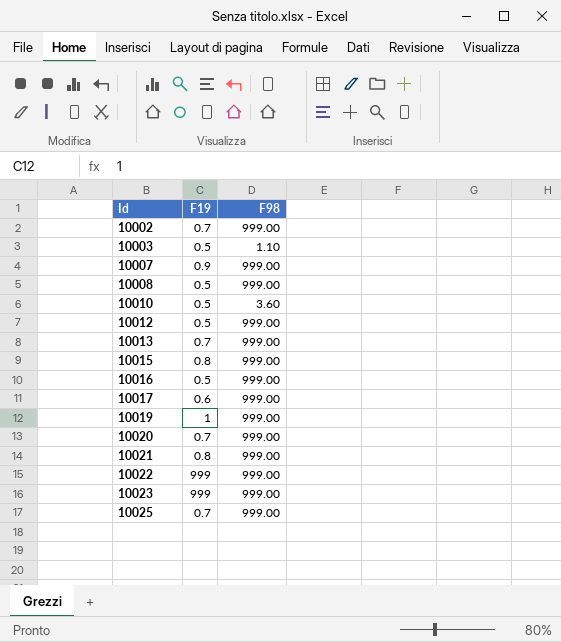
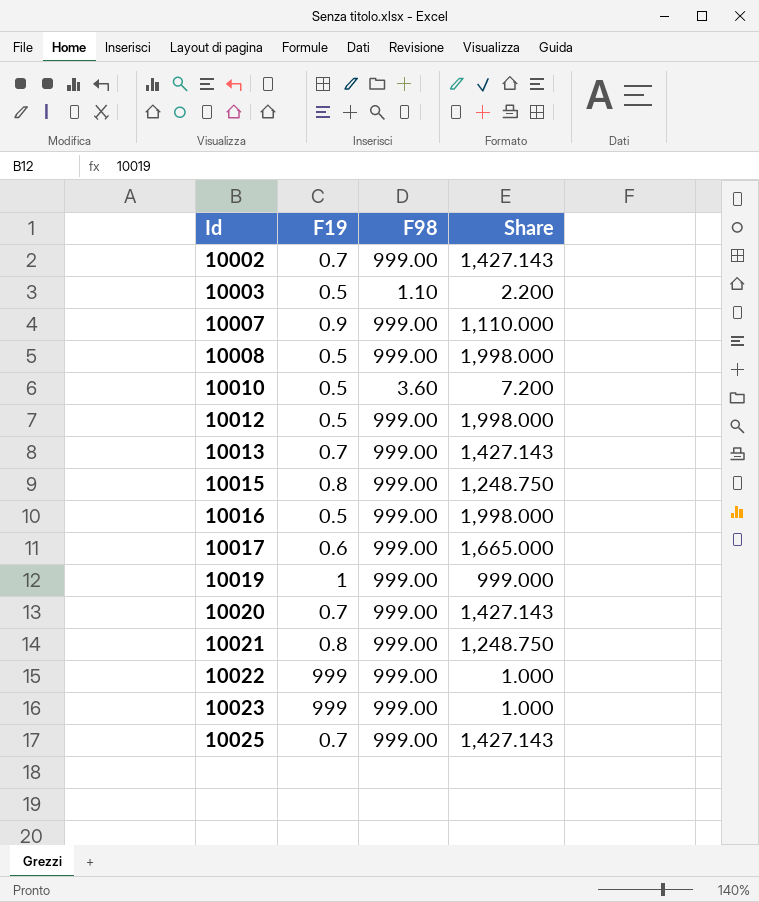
column Share | formula: none -> [F98] / [F19]

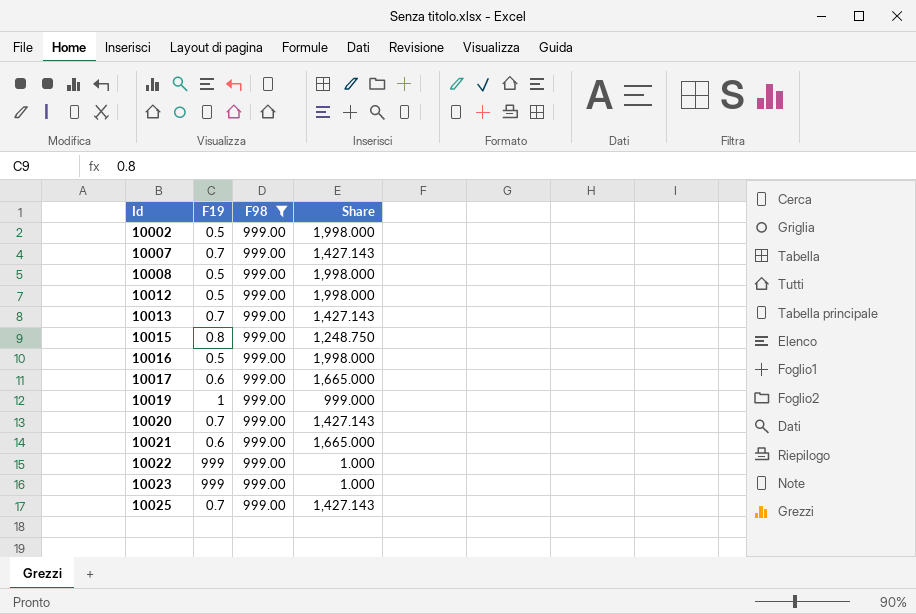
filter: none -> F98 = 999.00
10002 | F19: 0.7 -> 0.5
10002 | Share: 1,427.143 -> 1,998.000
10007 | F19: 0.9 -> 0.7
10007 | Share: 1,110.000 -> 1,427.143
10021 | F19: 0.8 -> 0.6
10021 | Share: 1,248.750 -> 1,665.000

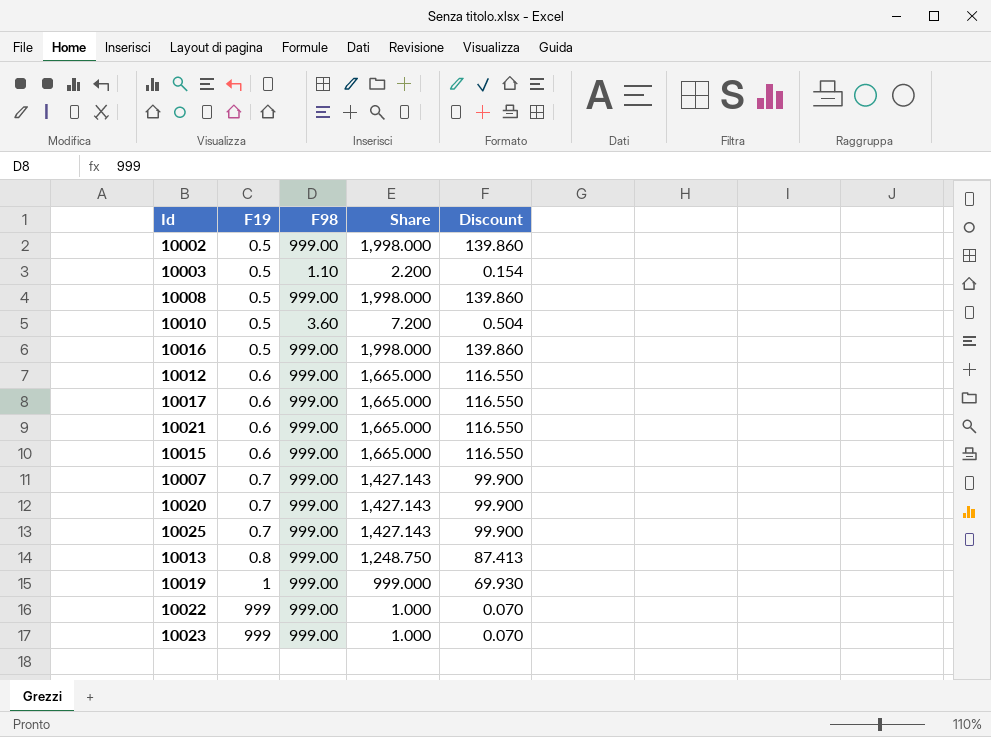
filter: F98 = 999.00 -> none
row order: Id ascending -> F19 ascending
column Discount | formula: none -> [Share] * 0.07
10012 | F19: 0.5 -> 0.6
10012 | Share: 1,998.000 -> 1,665.000
10015 | F19: 0.8 -> 0.6
10015 | Share: 1,248.750 -> 1,665.000
10013 | F19: 0.7 -> 0.8
10013 | Share: 1,427.143 -> 1,248.750

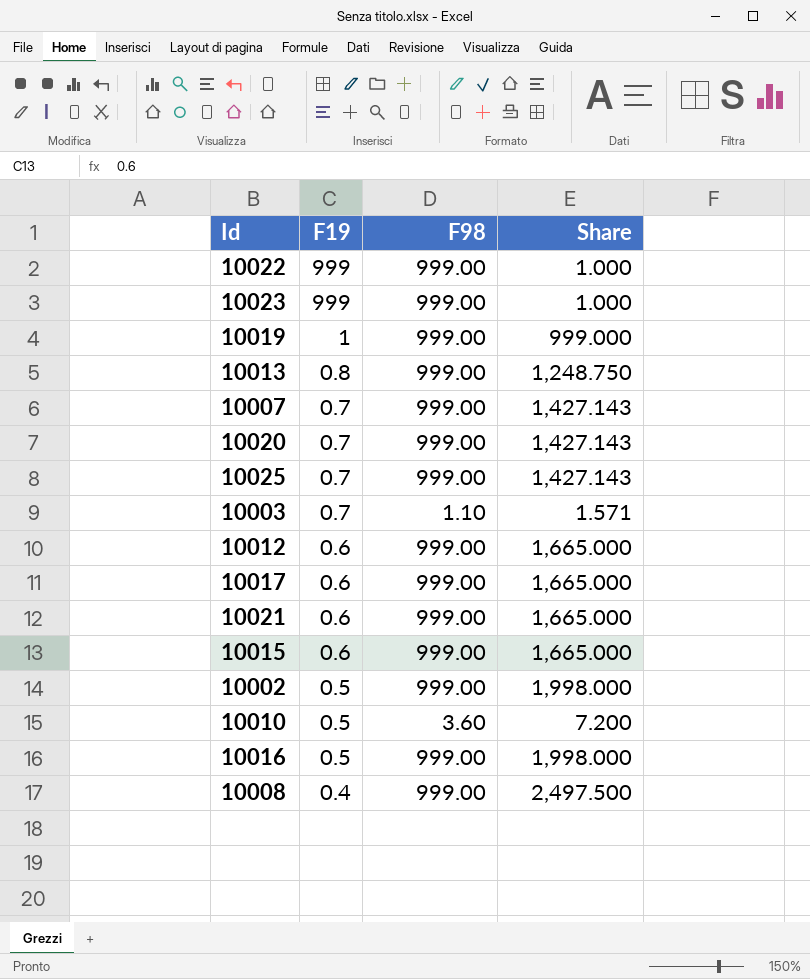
row order: F19 ascending -> F19 descending
column Discount | formula: [Share] * 0.07 -> none
10003 | F19: 0.5 -> 0.7
10003 | Share: 2.200 -> 1.571
10008 | F19: 0.5 -> 0.4
10008 | Share: 1,998.000 -> 2,497.500

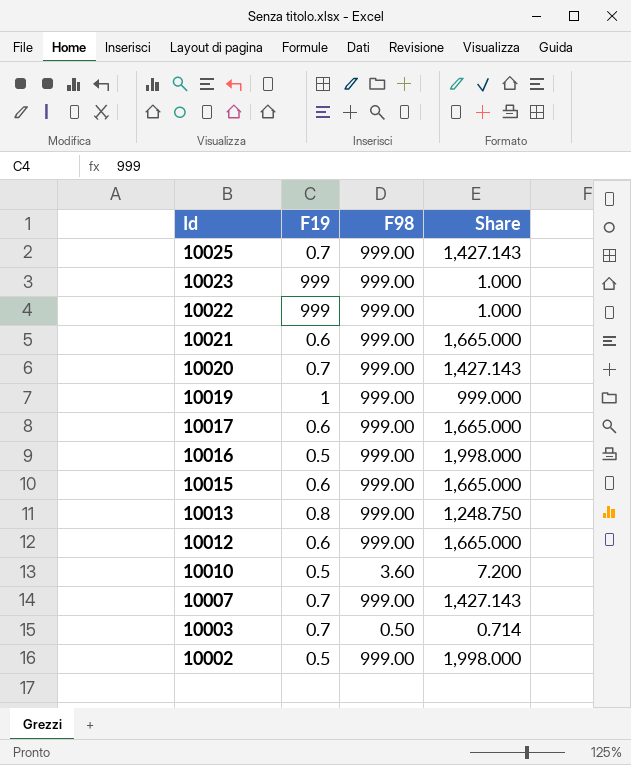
row order: F19 descending -> Id descending
row 10008: 0.4 | 999.00 | 2,497.500 -> none
10003 | F98: 1.10 -> 0.50
10003 | Share: 1.571 -> 0.714

